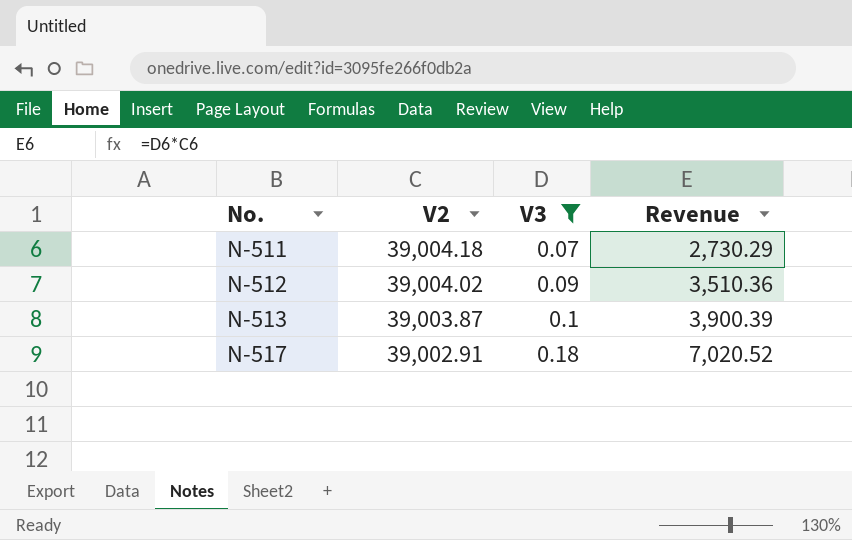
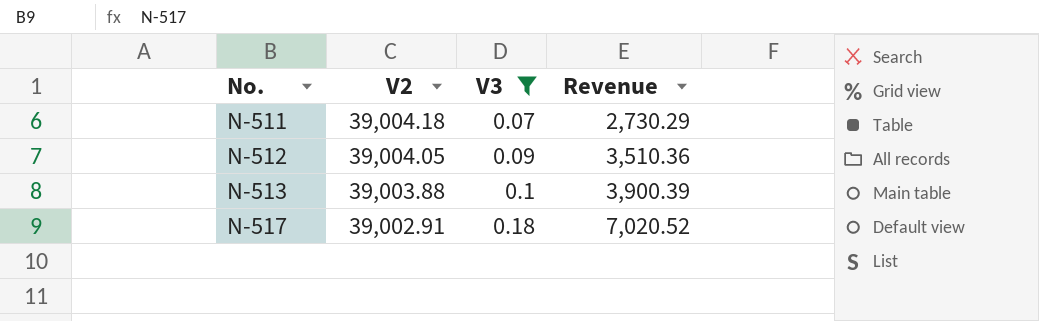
N-512 | V2: 39,004.02 -> 39,004.05
N-513 | V2: 39,003.87 -> 39,003.88

